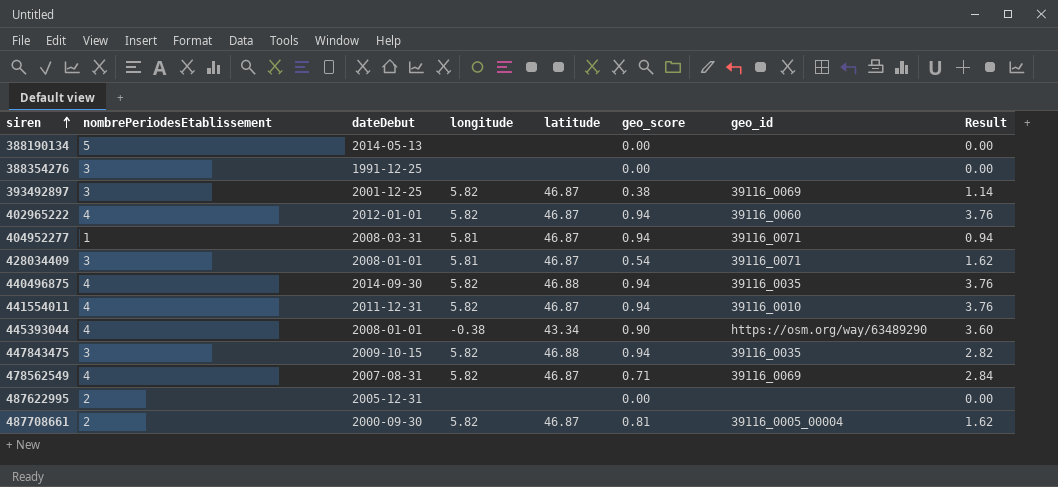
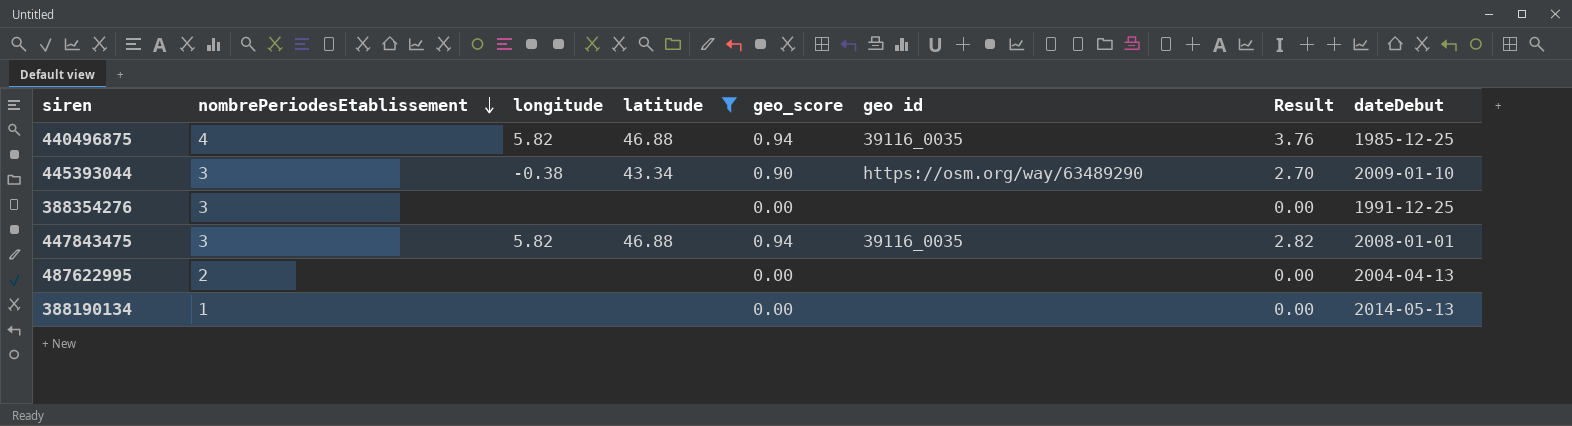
filter: none -> latitude != 46.87
row order: siren ascending -> nombrePeriodesEtablissement descending
column name: geo_id -> geo id
column dateDebut | position: 3 -> 8
440496875 | dateDebut: 2014-09-30 -> 1985-12-25
445393044 | nombrePeriodesEtablissement: 4 -> 3
445393044 | Result: 3.60 -> 2.70
445393044 | dateDebut: 2008-01-01 -> 2009-01-10
447843475 | dateDebut: 2009-10-15 -> 2008-01-01
487622995 | dateDebut: 2005-12-31 -> 2004-04-13
388190134 | nombrePeriodesEtablissement: 5 -> 1

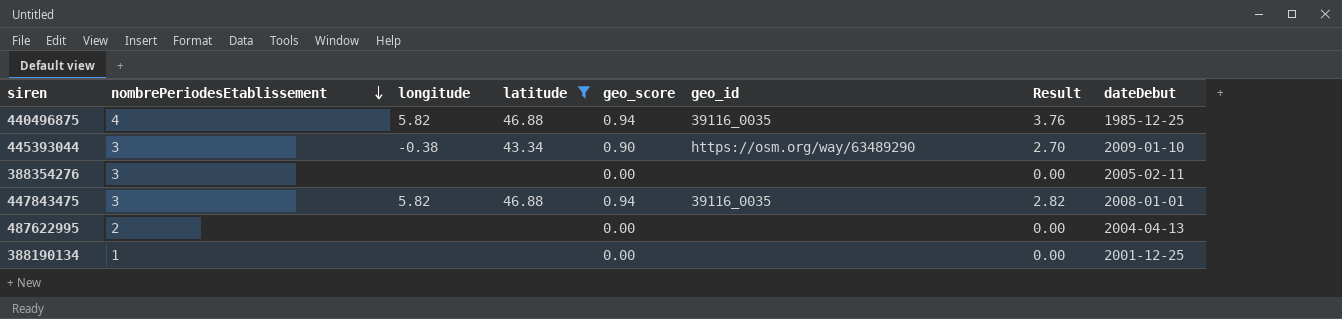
column name: geo id -> geo_id
388354276 | dateDebut: 1991-12-25 -> 2005-02-11
388190134 | dateDebut: 2014-05-13 -> 2001-12-25

